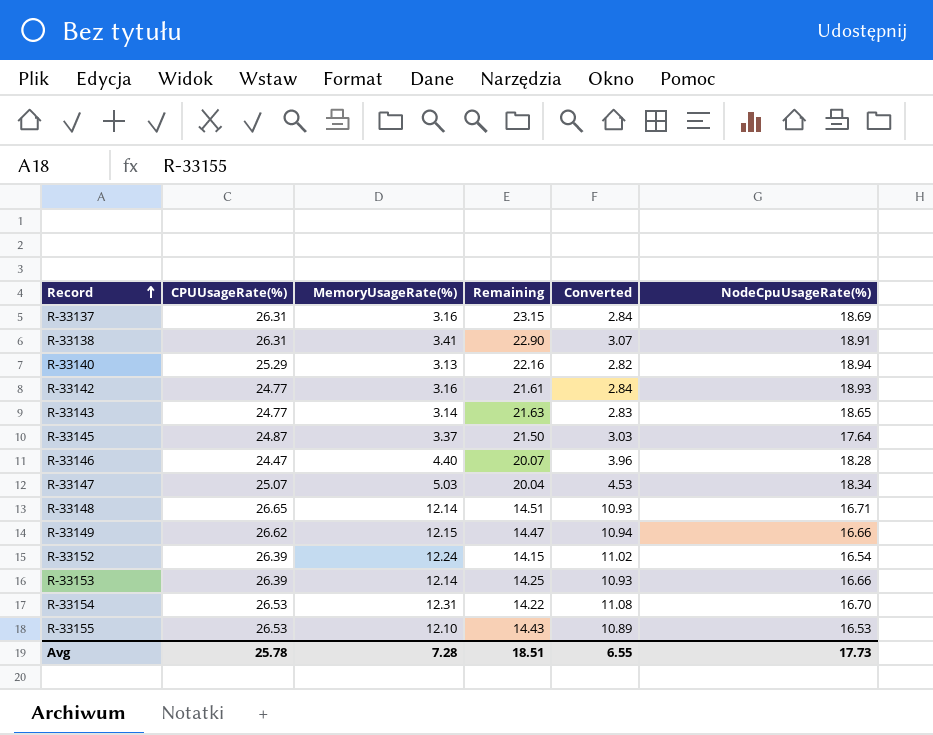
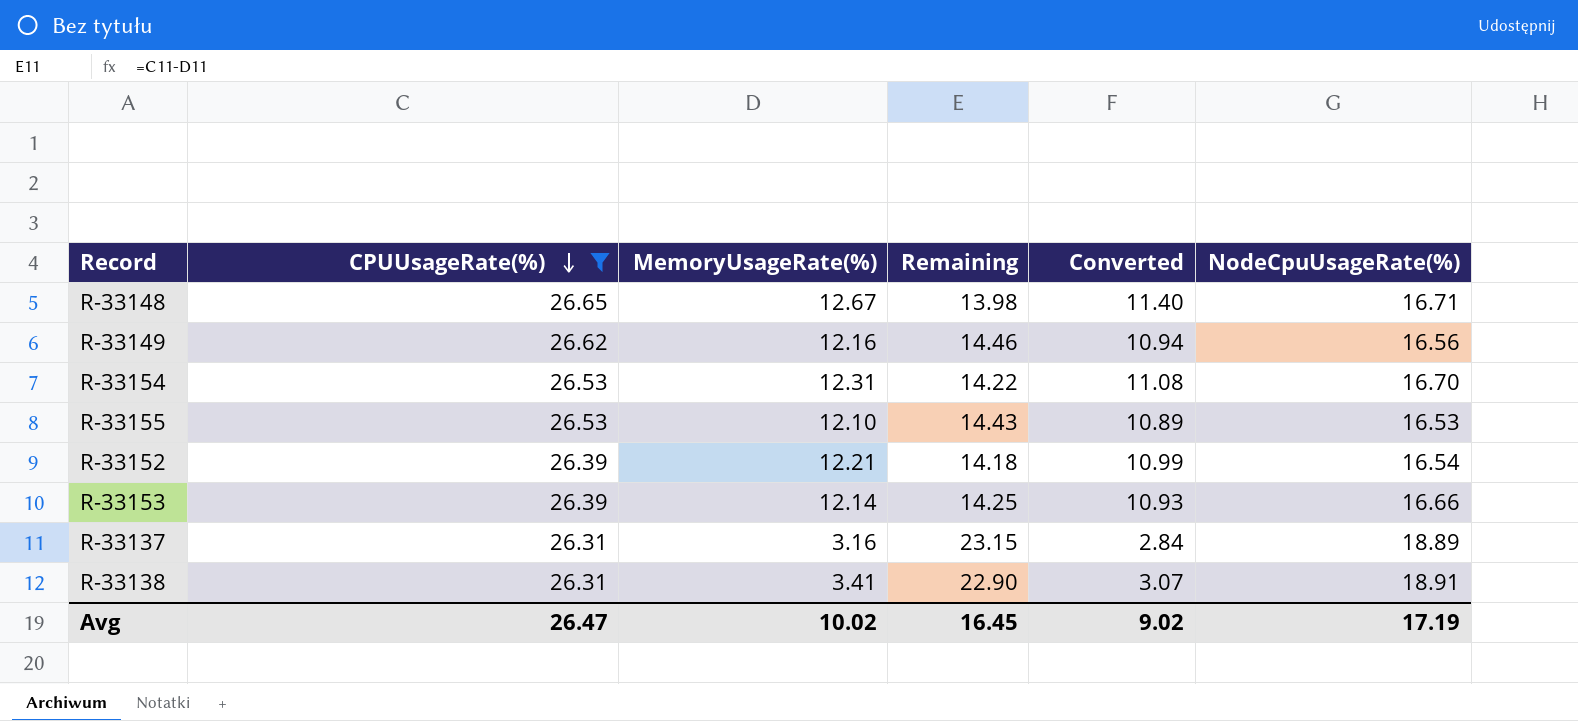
filter: none -> CPUUsageRate(%) >= 26.31
row order: Record ascending -> CPUUsageRate(%) descending
R-33148 | MemoryUsageRate(%): 12.14 -> 12.67
R-33148 | Remaining: 14.51 -> 13.98
R-33148 | Converted: 10.93 -> 11.40
R-33149 | MemoryUsageRate(%): 12.15 -> 12.16
R-33149 | Remaining: 14.47 -> 14.46
R-33149 | NodeCpuUsageRate(%): 16.66 -> 16.56
R-33152 | MemoryUsageRate(%): 12.24 -> 12.21
R-33152 | Remaining: 14.15 -> 14.18
R-33152 | Converted: 11.02 -> 10.99
R-33137 | NodeCpuUsageRate(%): 18.69 -> 18.89
Avg | CPUUsageRate(%): 25.78 -> 26.47
Avg | MemoryUsageRate(%): 7.28 -> 10.02
Avg | Remaining: 18.51 -> 16.45
Avg | Converted: 6.55 -> 9.02
Avg | NodeCpuUsageRate(%): 17.73 -> 17.19

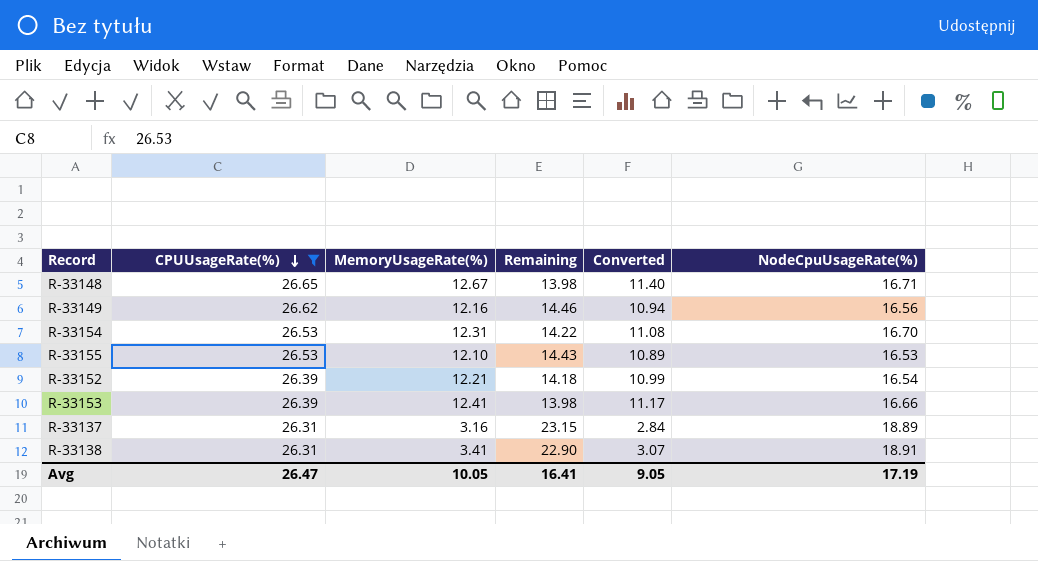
R-33153 | MemoryUsageRate(%): 12.14 -> 12.41
R-33153 | Remaining: 14.25 -> 13.98
R-33153 | Converted: 10.93 -> 11.17
Avg | MemoryUsageRate(%): 10.02 -> 10.05
Avg | Remaining: 16.45 -> 16.41
Avg | Converted: 9.02 -> 9.05

